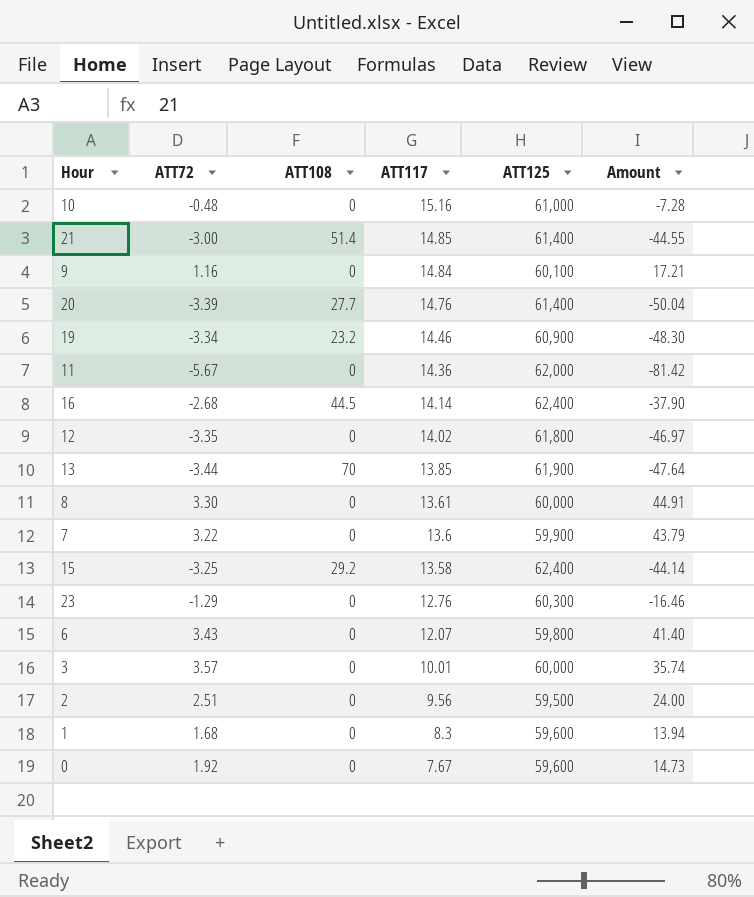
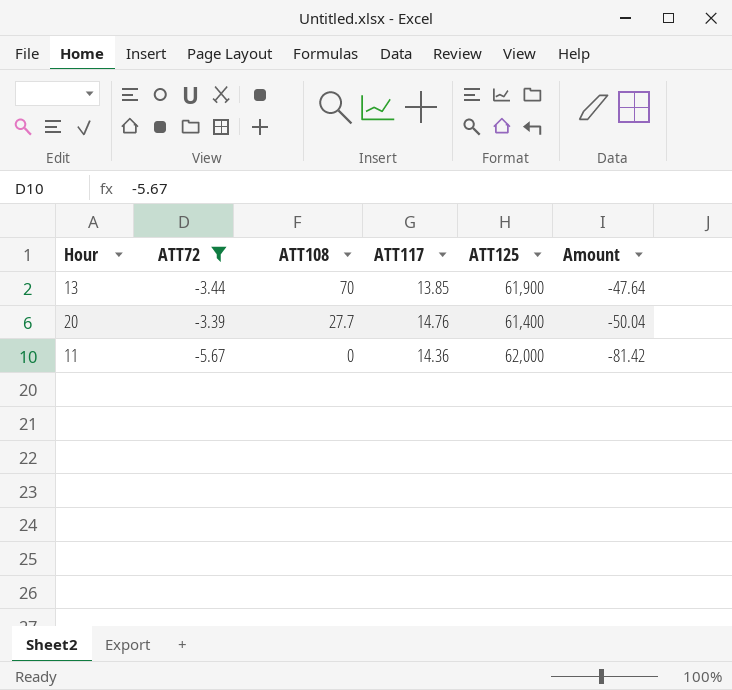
filter: none -> ATT72 <= -3.39
row order: ATT117 descending -> ATT108 descending

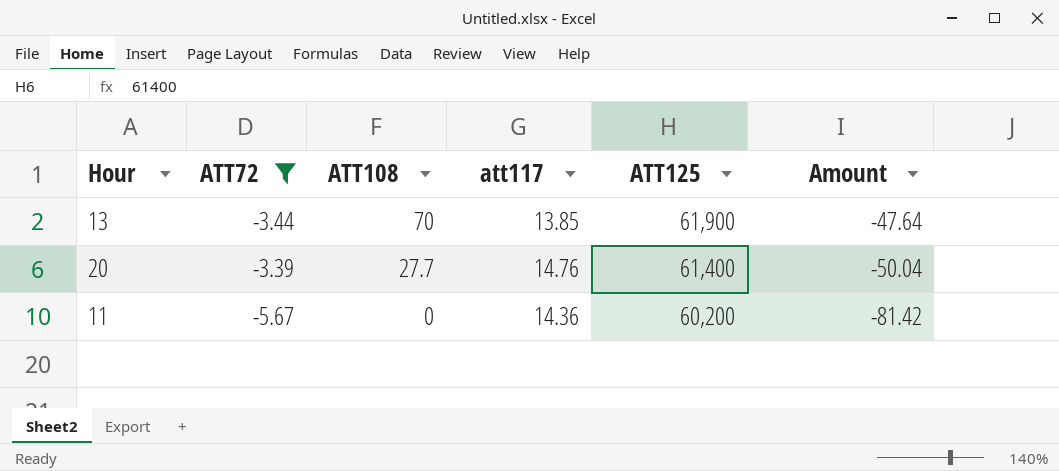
column name: ATT117 -> att117
11 | ATT125: 62,000 -> 60,200

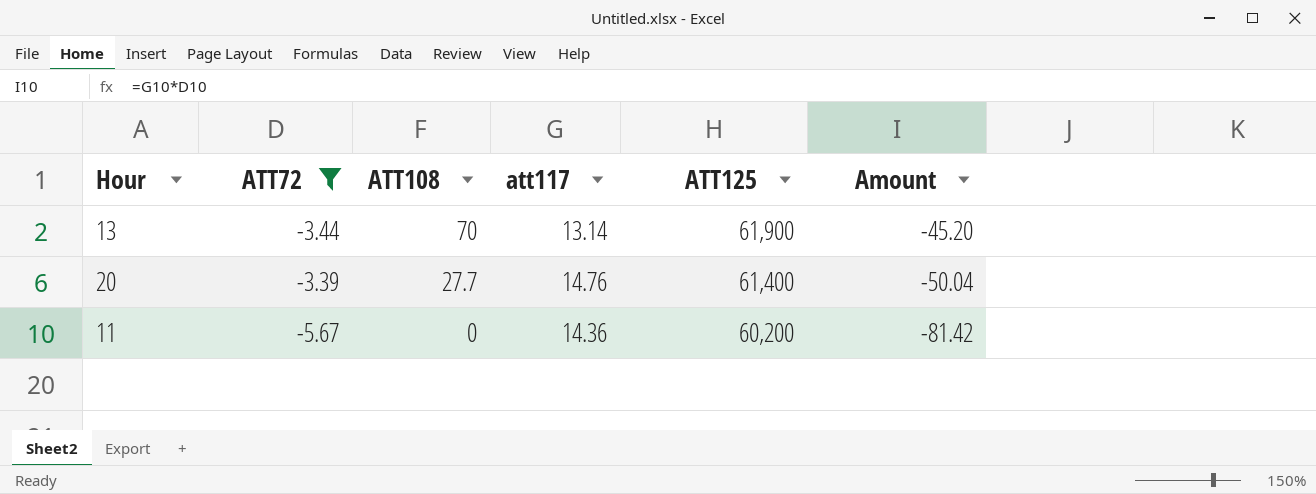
13 | att117: 13.85 -> 13.14
13 | Amount: -47.64 -> -45.20

